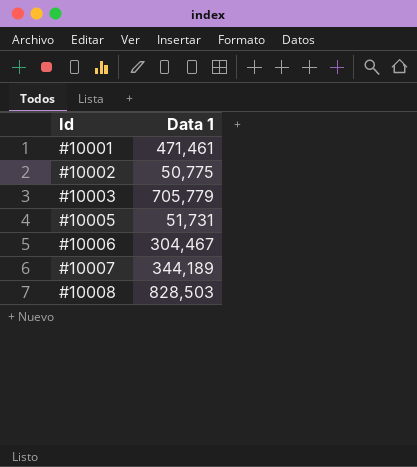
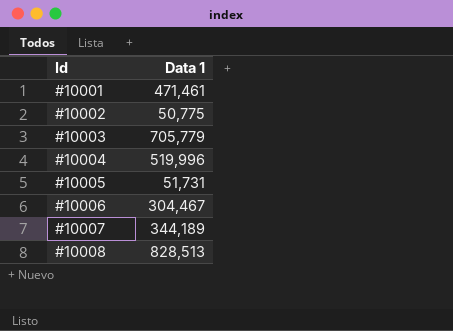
row #10004: none -> 519,996
#10008 | Data 1: 828,503 -> 828,513

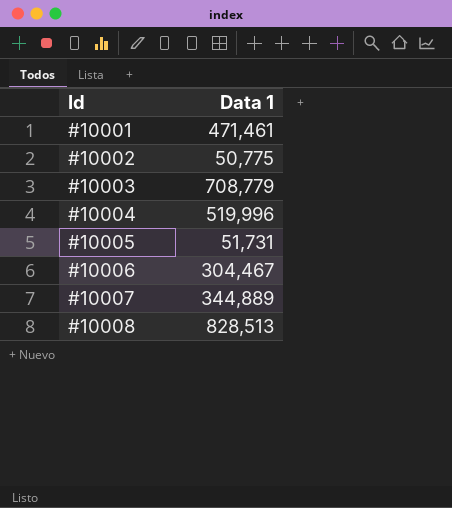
#10003 | Data 1: 705,779 -> 708,779
#10007 | Data 1: 344,189 -> 344,889

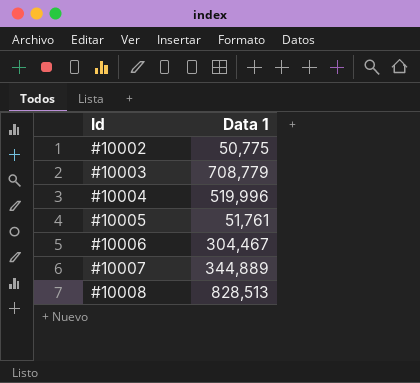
row #10001: 471,461 -> none
#10005 | Data 1: 51,731 -> 51,761

